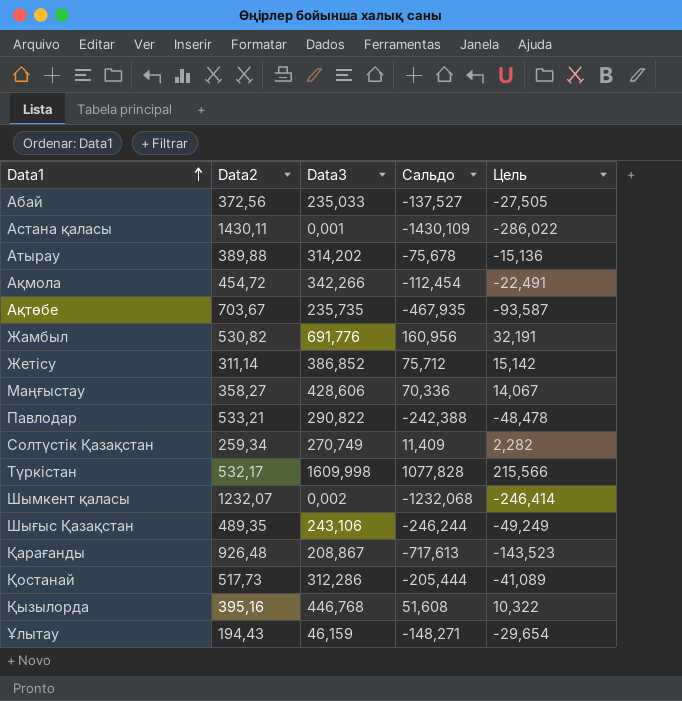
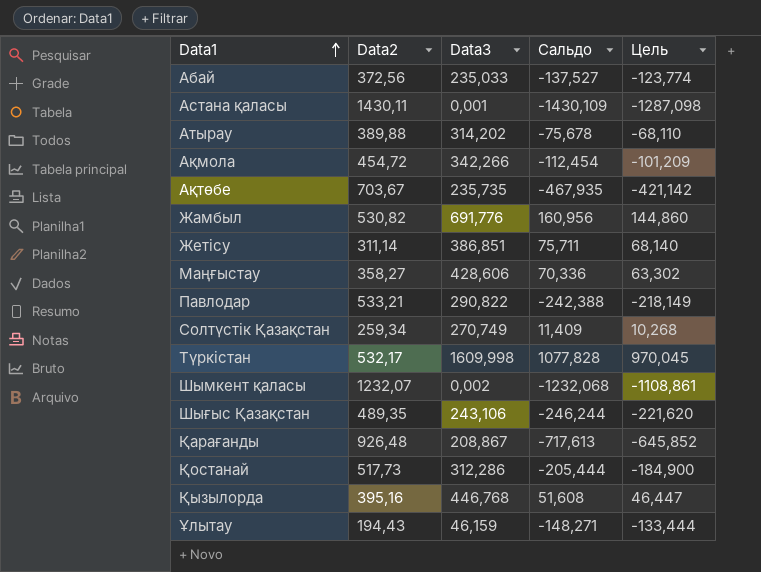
column Цель | formula: [Сальдо] * 0,2 -> [Сальдо] * 0,9
Жетісу | Data3: 386,852 -> 386,851
Жетісу | Сальдо: 75,712 -> 75,711

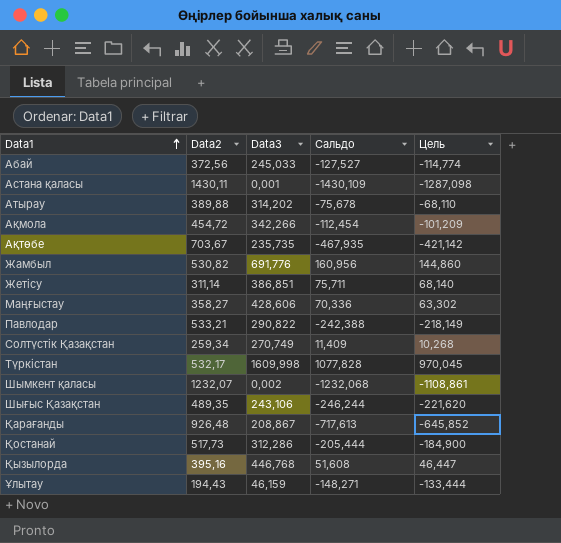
Абай | Data3: 235,033 -> 245,033
Абай | Сальдо: -137,527 -> -127,527
Абай | Цель: -123,774 -> -114,774

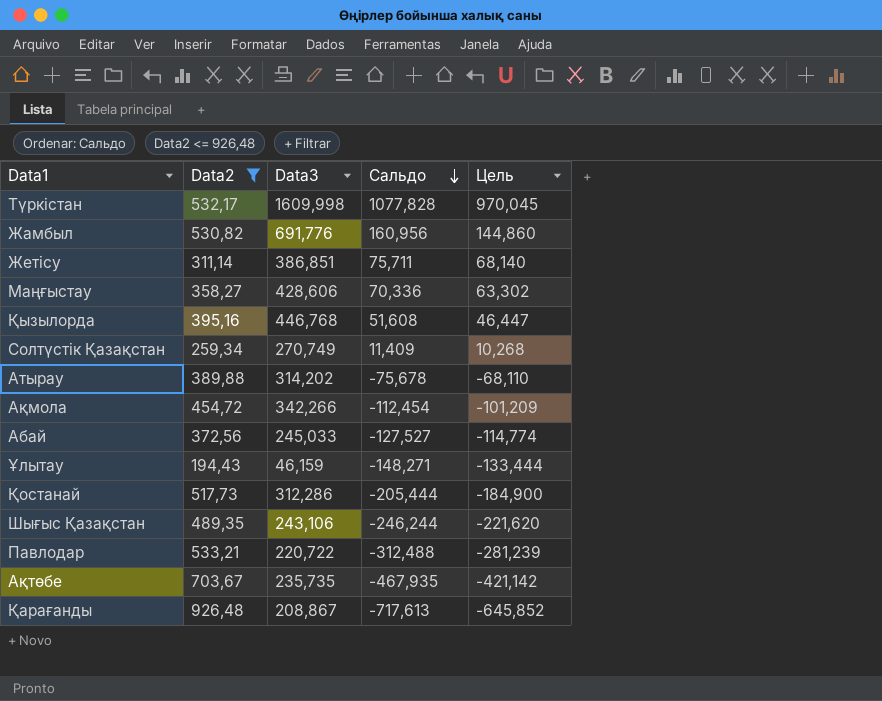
filter: none -> Data2 <= 926,48
row order: Data1 ascending -> Сальдо descending
Павлодар | Data3: 290,822 -> 220,722
Павлодар | Сальдо: -242,388 -> -312,488
Павлодар | Цель: -218,149 -> -281,239

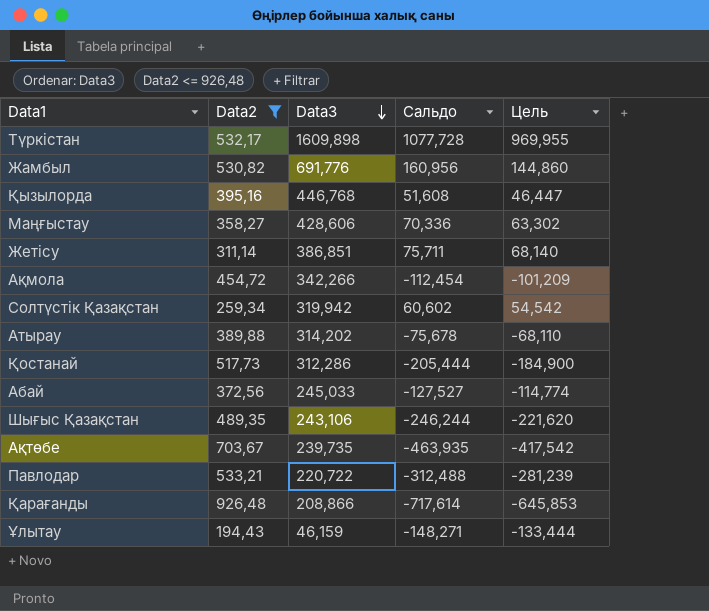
row order: Сальдо descending -> Data3 descending
Түркістан | Data3: 1609,998 -> 1609,898
Түркістан | Сальдо: 1077,828 -> 1077,728
Түркістан | Цель: 970,045 -> 969,955
Солтүстік Қазақстан | Data3: 270,749 -> 319,942
Солтүстік Қазақстан | Сальдо: 11,409 -> 60,602
Солтүстік Қазақстан | Цель: 10,268 -> 54,542
Ақтөбе | Data3: 235,735 -> 239,735
Ақтөбе | Сальдо: -467,935 -> -463,935
Ақтөбе | Цель: -421,142 -> -417,542
Қарағанды | Data3: 208,867 -> 208,866
Қарағанды | Сальдо: -717,613 -> -717,614
Қарағанды | Цель: -645,852 -> -645,853

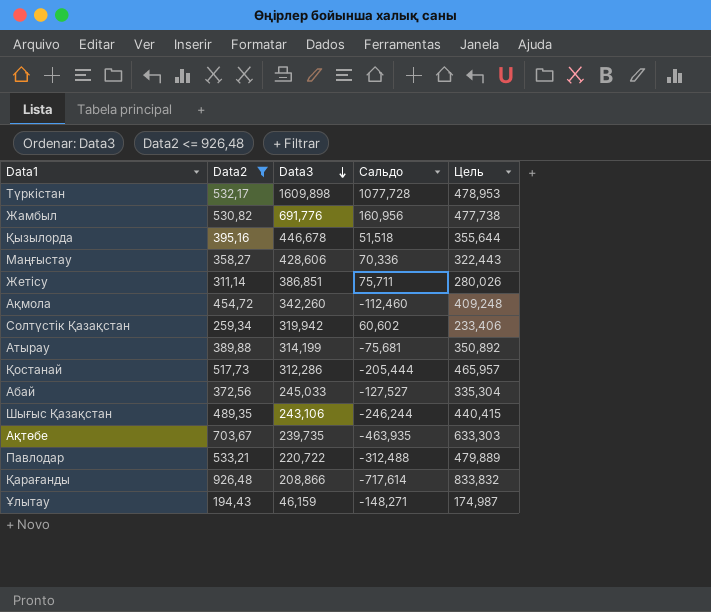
column Цель | formula: [Сальдо] * 0,9 -> [Data2] * 0,9
Қызылорда | Data3: 446,768 -> 446,678
Қызылорда | Сальдо: 51,608 -> 51,518
Ақмола | Data3: 342,266 -> 342,260
Ақмола | Сальдо: -112,454 -> -112,460
Атырау | Data3: 314,202 -> 314,199
Атырау | Сальдо: -75,678 -> -75,681

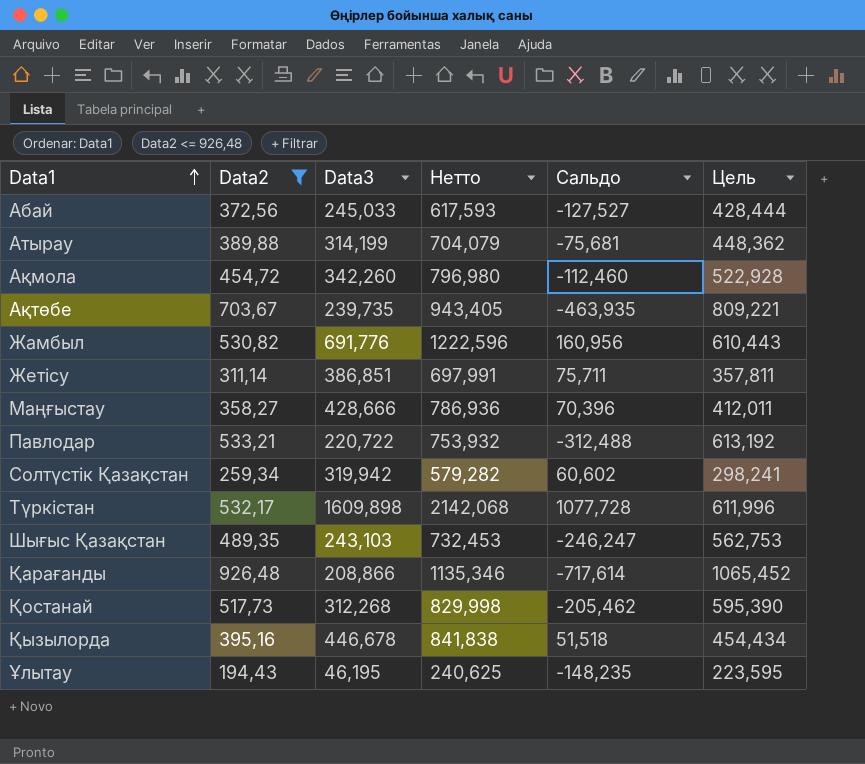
row order: Data3 descending -> Data1 ascending
column Нетто | formula: none -> [Data2] + [Data3]
column Цель | formula: [Data2] * 0,9 -> [Data2] * 1,15
Маңғыстау | Data3: 428,606 -> 428,666
Маңғыстау | Сальдо: 70,336 -> 70,396
Шығыс Қазақстан | Data3: 243,106 -> 243,103
Шығыс Қазақстан | Сальдо: -246,244 -> -246,247
Қостанай | Data3: 312,286 -> 312,268
Қостанай | Сальдо: -205,444 -> -205,462
Ұлытау | Data3: 46,159 -> 46,195
Ұлытау | Сальдо: -148,271 -> -148,235

